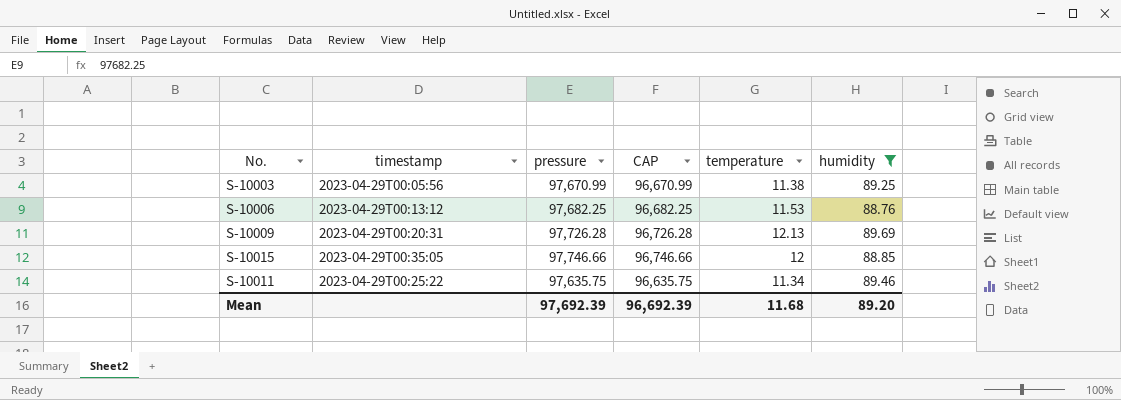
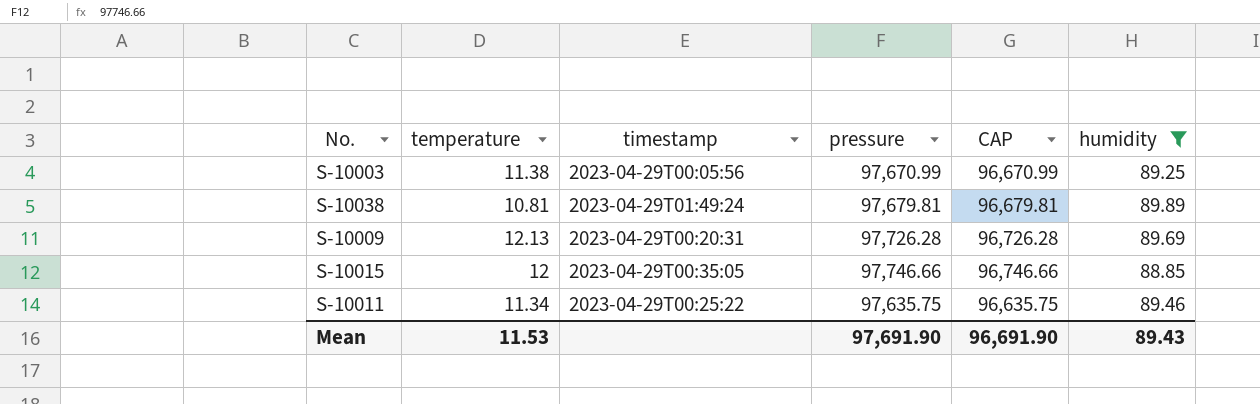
column temperature | position: 5 -> 2
row S-10006: 2023-04-29T00:13:12 | 97,682.25 | 96,682.25 | 11.53 | 88.76 -> none
row S-10038: none -> 10.81 | 2023-04-29T01:49:24 | 97,679.81 | 96,679.81 | 89.89
Mean | temperature: 11.68 -> 11.53
Mean | pressure: 97,692.39 -> 97,691.90
Mean | CAP: 96,692.39 -> 96,691.90
Mean | humidity: 89.20 -> 89.43

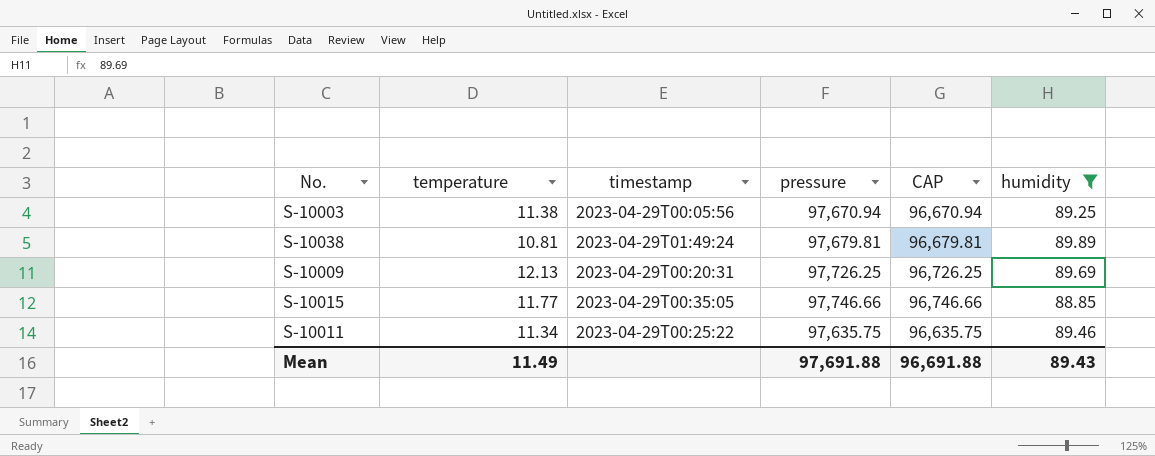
S-10003 | pressure: 97,670.99 -> 97,670.94
S-10003 | CAP: 96,670.99 -> 96,670.94
S-10009 | pressure: 97,726.28 -> 97,726.25
S-10009 | CAP: 96,726.28 -> 96,726.25
S-10015 | temperature: 12 -> 11.77
Mean | temperature: 11.53 -> 11.49
Mean | pressure: 97,691.90 -> 97,691.88
Mean | CAP: 96,691.90 -> 96,691.88

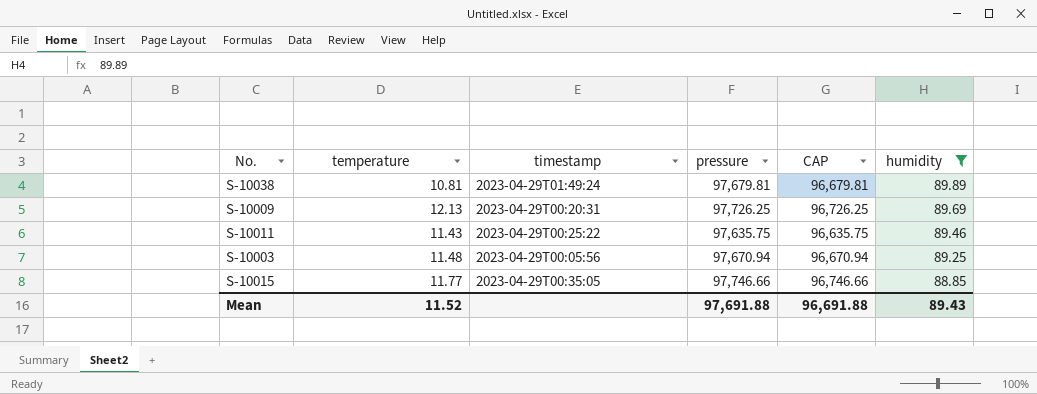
row order: none -> humidity descending
S-10011 | temperature: 11.34 -> 11.43
S-10003 | temperature: 11.38 -> 11.48
Mean | temperature: 11.49 -> 11.52

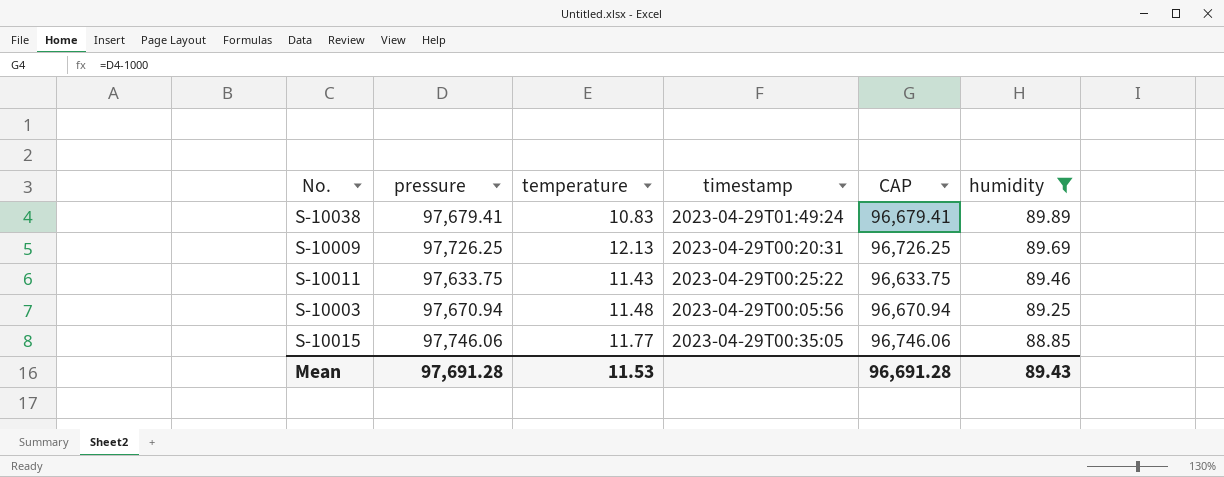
column pressure | position: 4 -> 2
S-10038 | pressure: 97,679.81 -> 97,679.41
S-10038 | temperature: 10.81 -> 10.83
S-10038 | CAP: 96,679.81 -> 96,679.41
S-10011 | pressure: 97,635.75 -> 97,633.75
S-10011 | CAP: 96,635.75 -> 96,633.75
S-10015 | pressure: 97,746.66 -> 97,746.06
S-10015 | CAP: 96,746.66 -> 96,746.06
Mean | pressure: 97,691.88 -> 97,691.28
Mean | temperature: 11.52 -> 11.53
Mean | CAP: 96,691.88 -> 96,691.28

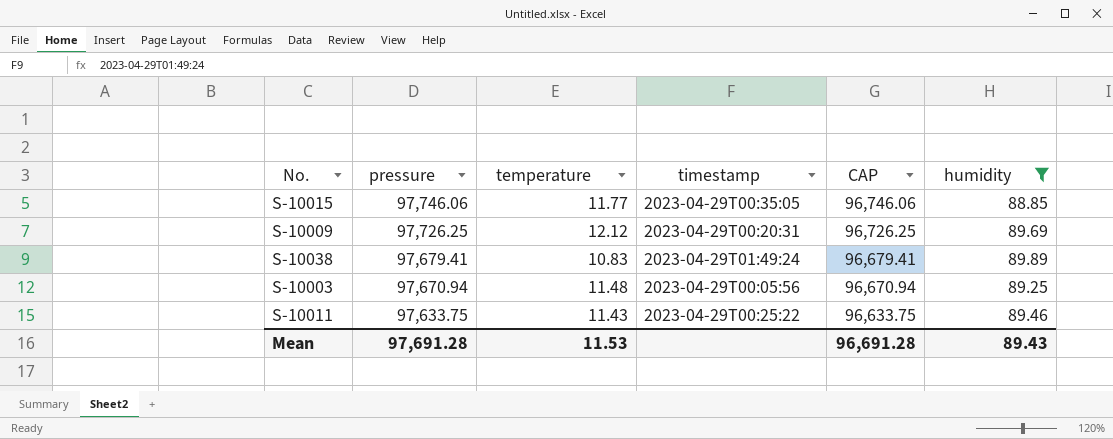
row order: humidity descending -> pressure descending
S-10009 | temperature: 12.13 -> 12.12

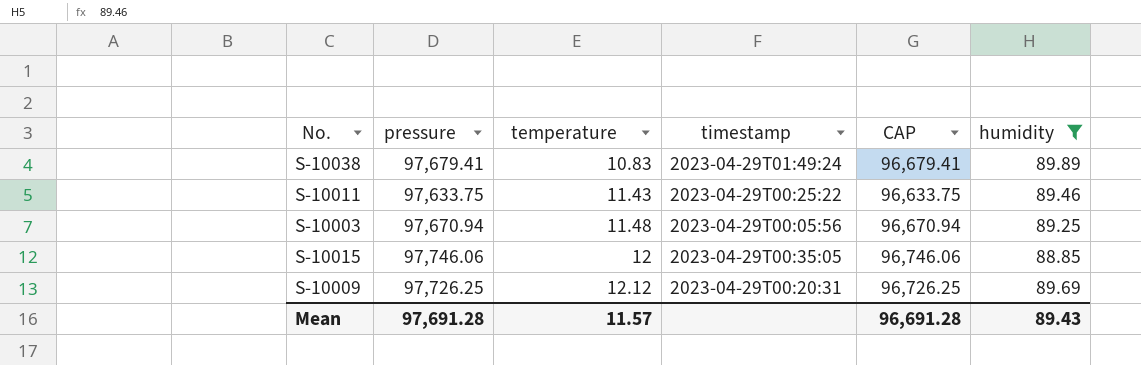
row order: pressure descending -> temperature ascending
S-10015 | temperature: 11.77 -> 12
Mean | temperature: 11.53 -> 11.57

